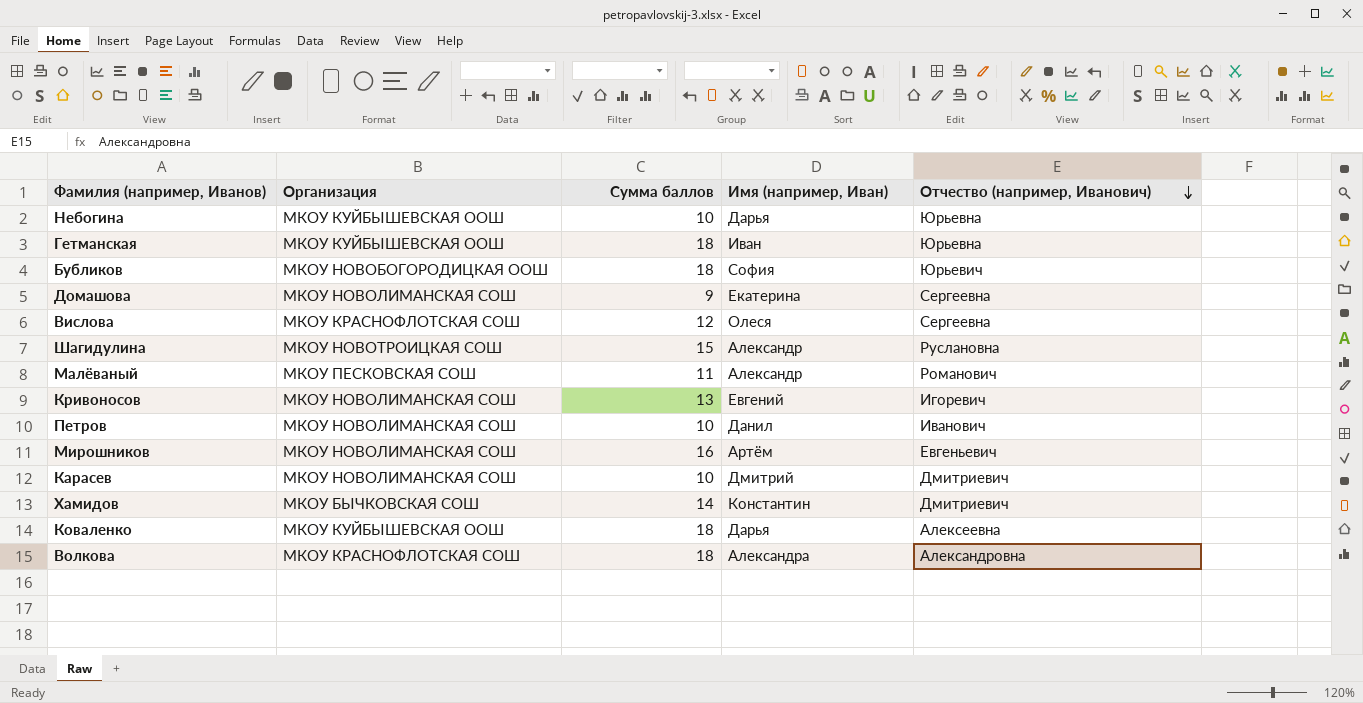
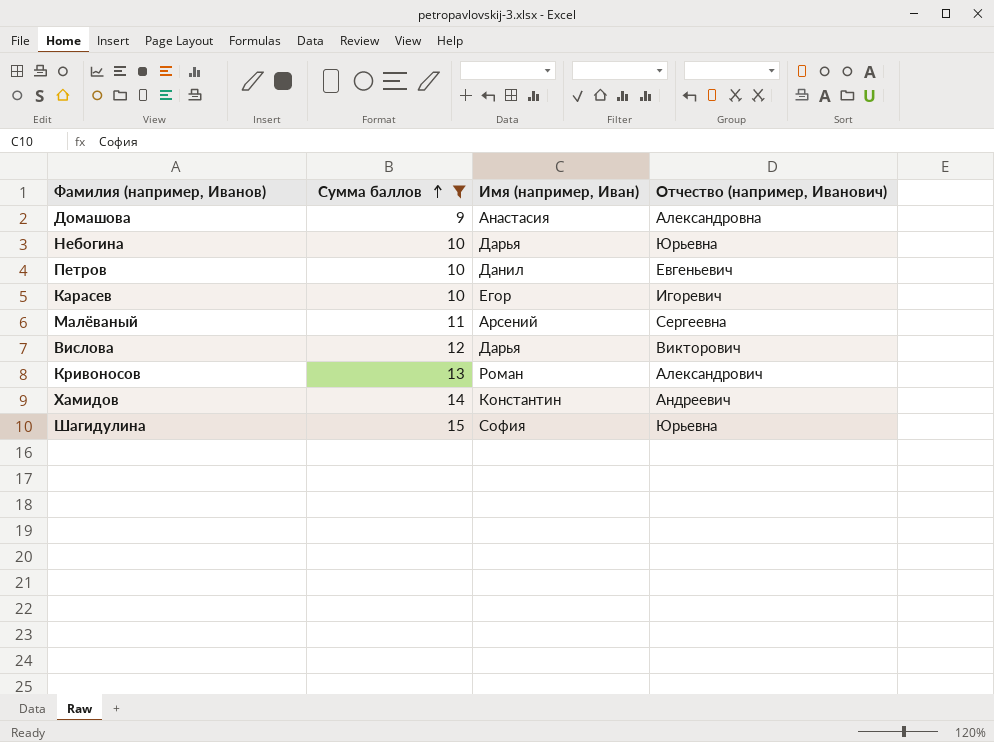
filter: none -> Сумма баллов <= 15
row order: Отчество (например, Иванович) descending -> Сумма баллов ascending
column Организация | position: 2 -> none
Домашова | Имя (например, Иван): Екатерина -> Анастасия
Домашова | Отчество (например, Иванович): Сергеевна -> Александровна
Петров | Отчество (например, Иванович): Иванович -> Евгеньевич
Карасев | Имя (например, Иван): Дмитрий -> Егор
Карасев | Отчество (например, Иванович): Дмитриевич -> Игоревич
Малёваный | Имя (например, Иван): Александр -> Арсений
Малёваный | Отчество (например, Иванович): Романович -> Сергеевна
Вислова | Имя (например, Иван): Олеся -> Дарья
Вислова | Отчество (например, Иванович): Сергеевна -> Викторович
Кривоносов | Имя (например, Иван): Евгений -> Роман
Кривоносов | Отчество (например, Иванович): Игоревич -> Александрович
Хамидов | Отчество (например, Иванович): Дмитриевич -> Андреевич
Шагидулина | Имя (например, Иван): Александр -> София
Шагидулина | Отчество (например, Иванович): Руслановна -> Юрьевна

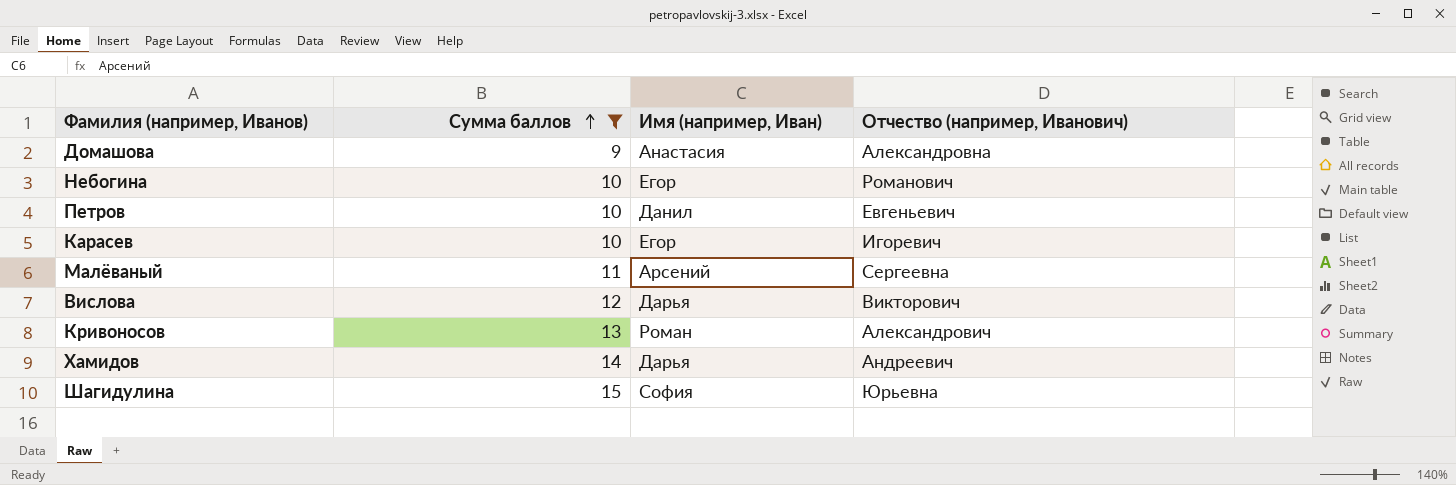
Небогина | Имя (например, Иван): Дарья -> Егор
Небогина | Отчество (например, Иванович): Юрьевна -> Романович
Хамидов | Имя (например, Иван): Константин -> Дарья

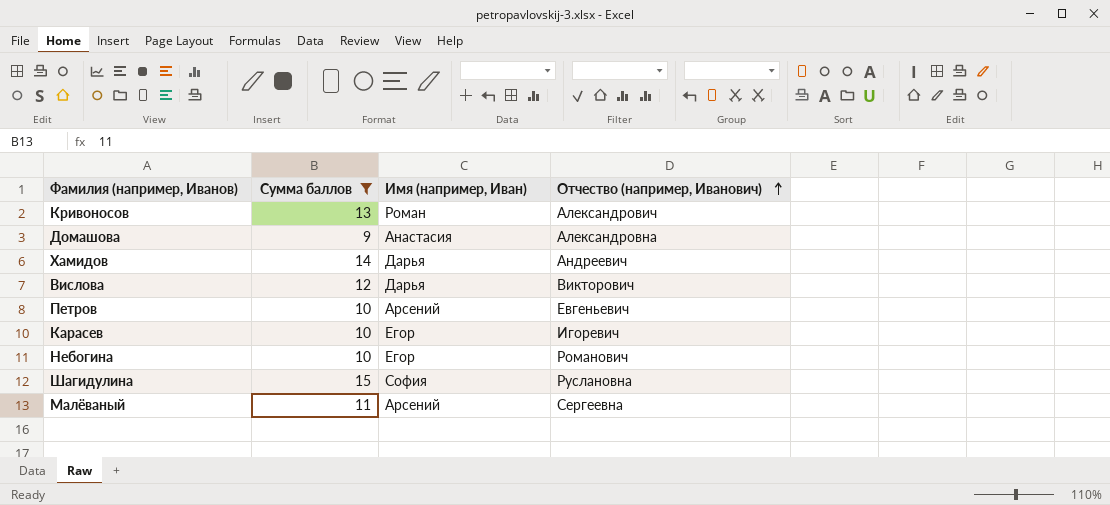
row order: Сумма баллов ascending -> Отчество (например, Иванович) ascending
Петров | Имя (например, Иван): Данил -> Арсений
Шагидулина | Отчество (например, Иванович): Юрьевна -> Руслановна

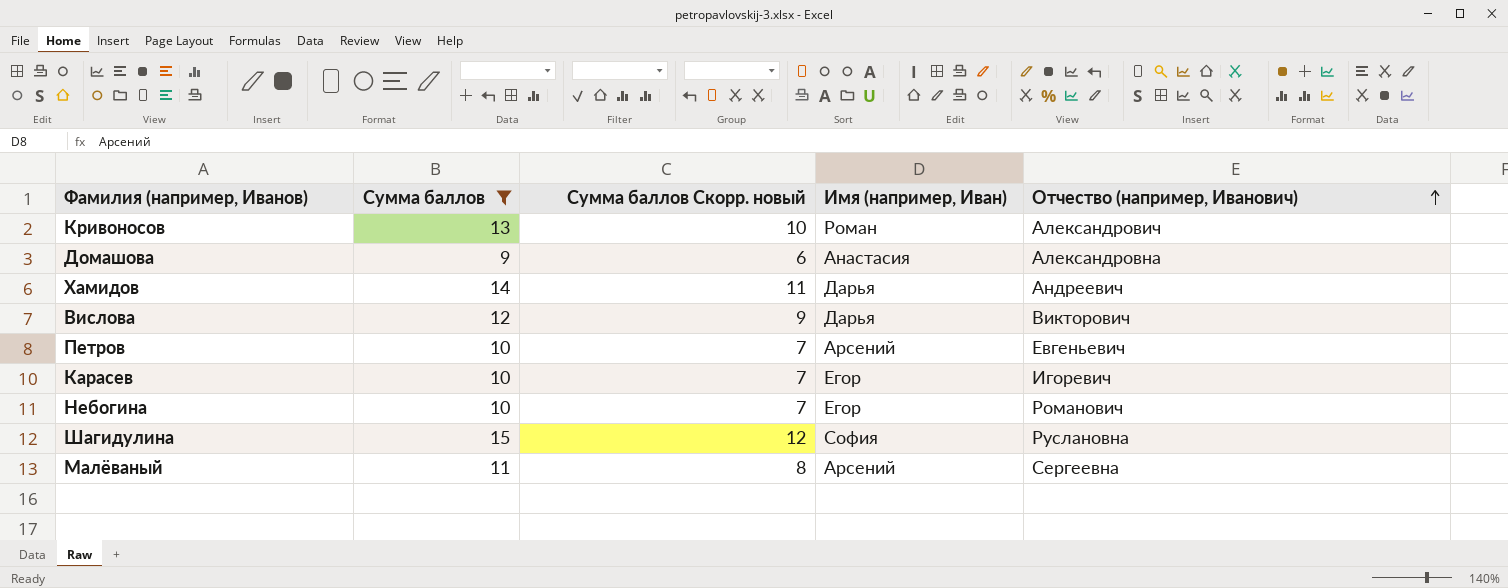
column Сумма баллов Скорр. новый | formula: none -> [Сумма баллов] - 3

